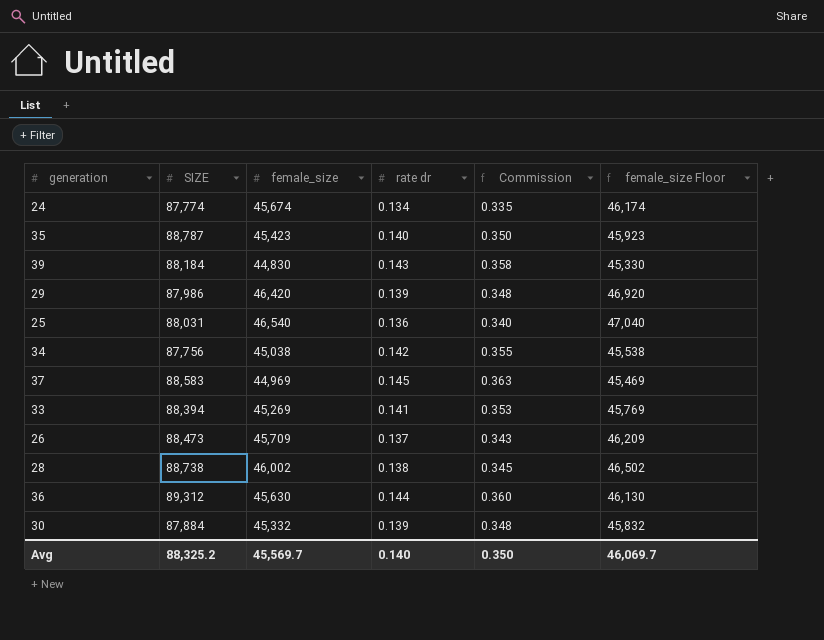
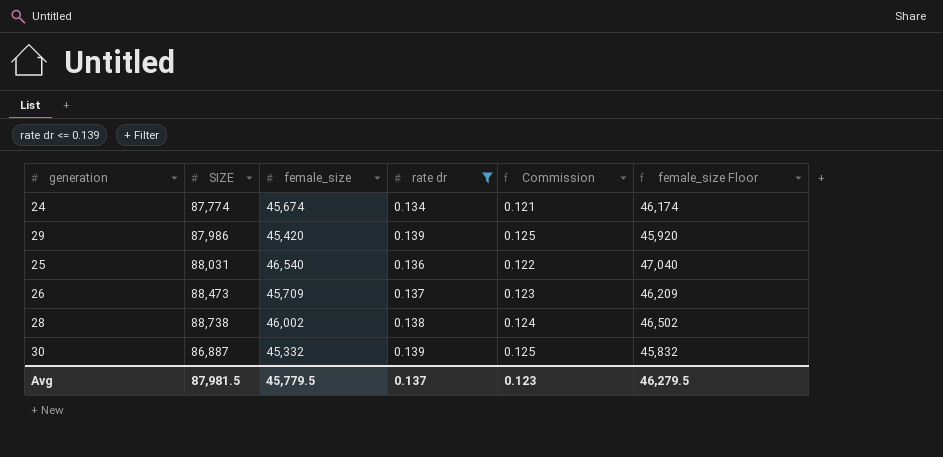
filter: none -> rate dr <= 0.139
column Commission | formula: [rate dr] * 2.5 -> [rate dr] * 0.9
29 | female_size: 46,420 -> 45,420
29 | female_size Floor: 46,920 -> 45,920
30 | SIZE: 87,884 -> 86,887
Avg | SIZE: 88,325.2 -> 87,981.5
Avg | female_size: 45,569.7 -> 45,779.5
Avg | rate dr: 0.140 -> 0.137
Avg | Commission: 0.350 -> 0.123
Avg | female_size Floor: 46,069.7 -> 46,279.5

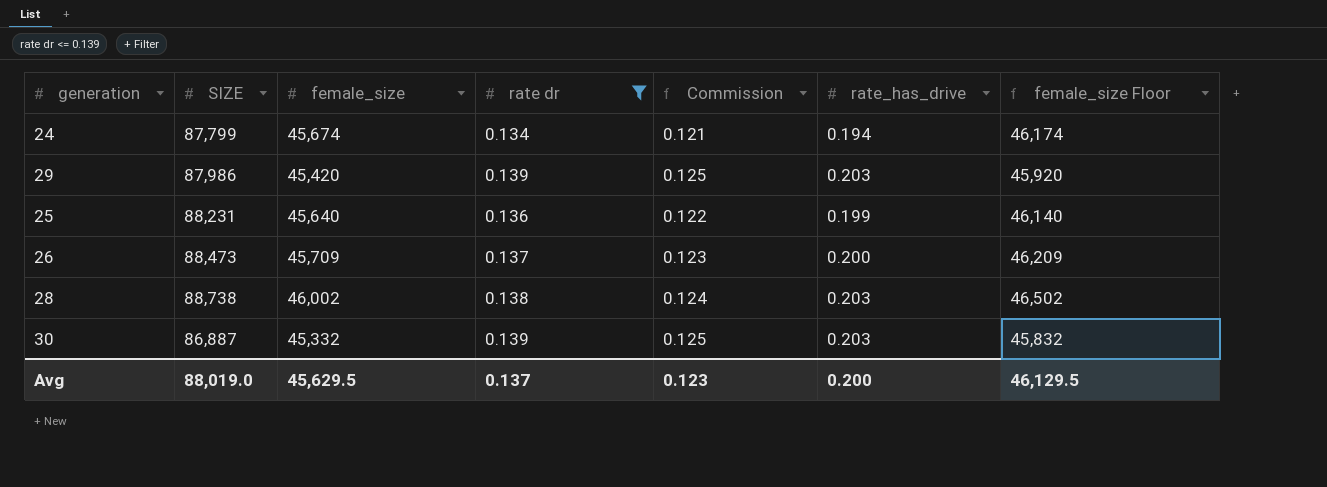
column rate_has_drive | position: none -> 6
24 | SIZE: 87,774 -> 87,799
25 | SIZE: 88,031 -> 88,231
25 | female_size: 46,540 -> 45,640
25 | female_size Floor: 47,040 -> 46,140
Avg | SIZE: 87,981.5 -> 88,019.0
Avg | female_size: 45,779.5 -> 45,629.5
Avg | female_size Floor: 46,279.5 -> 46,129.5

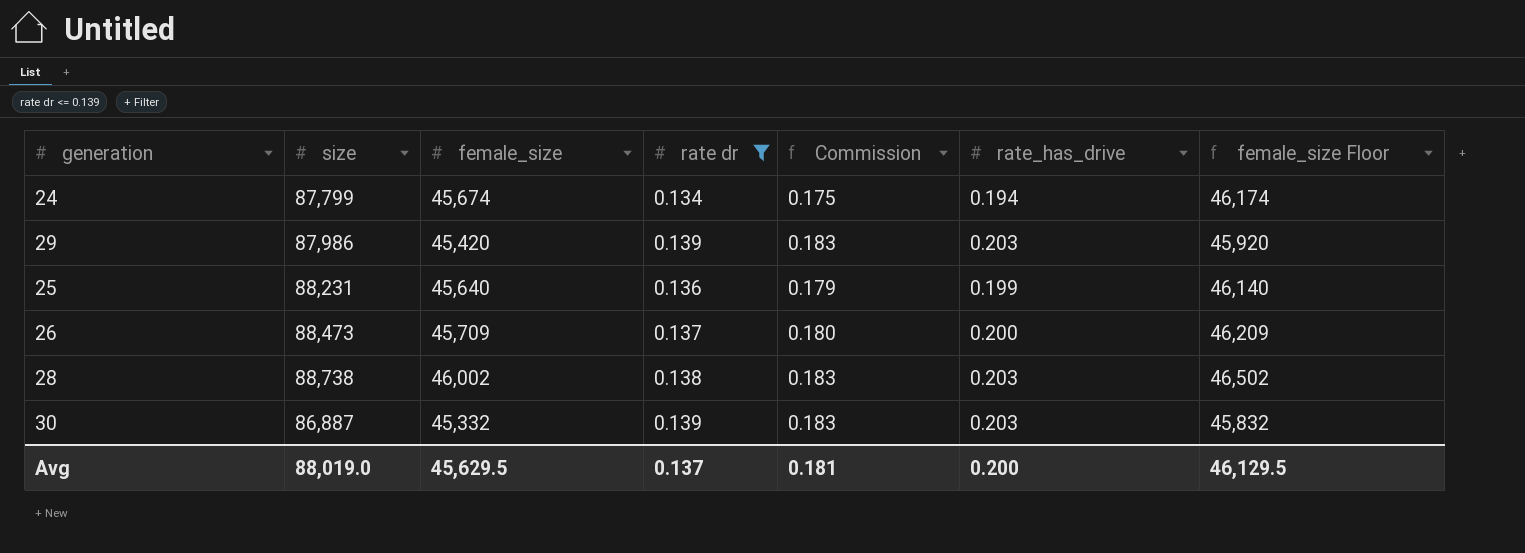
column name: SIZE -> size
column Commission | formula: [rate dr] * 0.9 -> [rate_has_drive] * 0.9
Avg | Commission: 0.123 -> 0.181

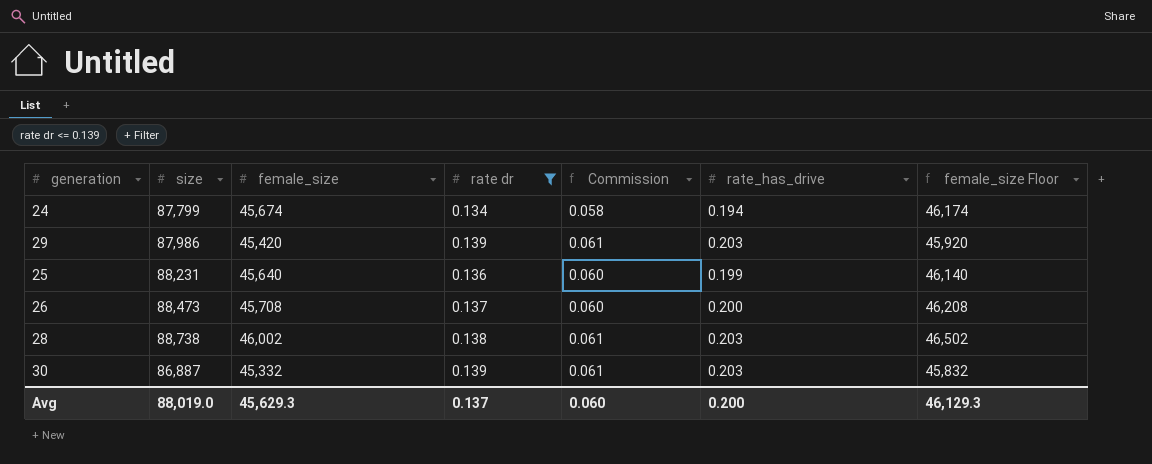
column Commission | formula: [rate_has_drive] * 0.9 -> [rate_has_drive] * 0.3
26 | female_size: 45,709 -> 45,708
26 | female_size Floor: 46,209 -> 46,208
Avg | female_size: 45,629.5 -> 45,629.3
Avg | Commission: 0.181 -> 0.060
Avg | female_size Floor: 46,129.5 -> 46,129.3

